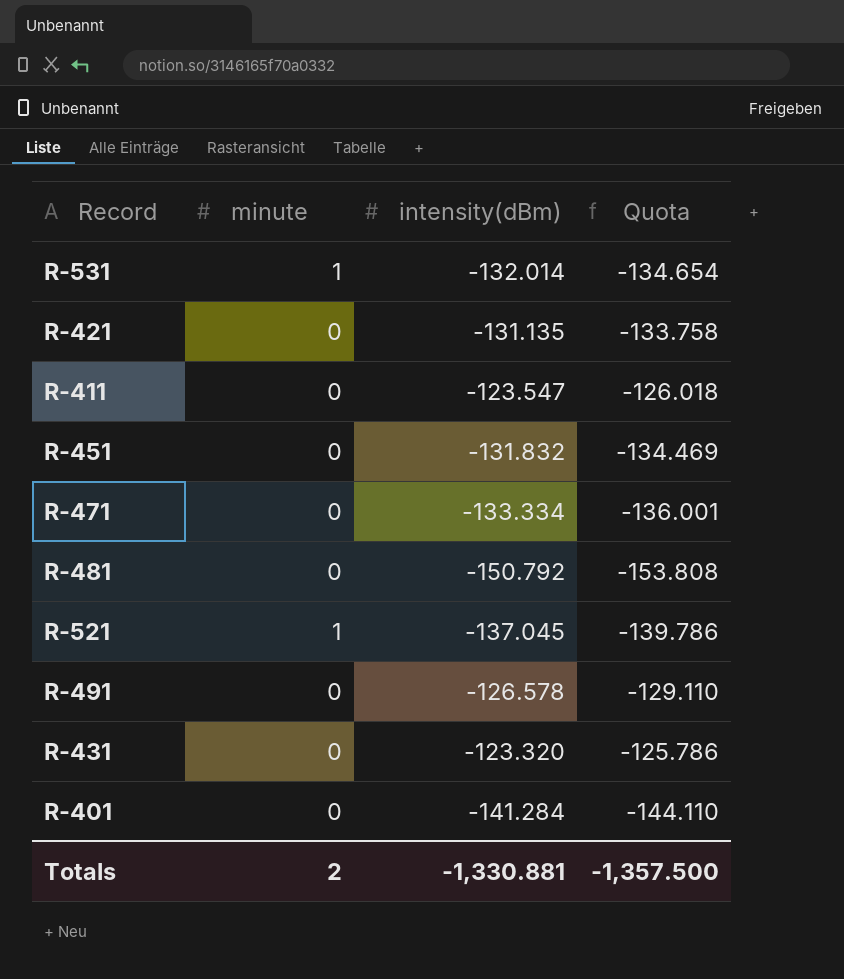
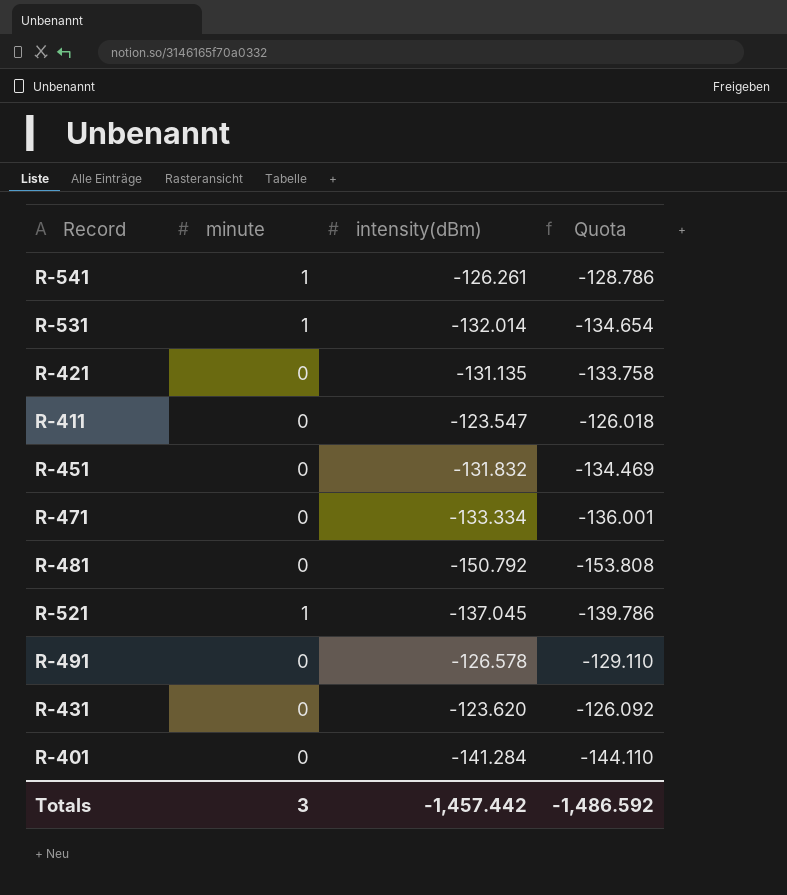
row R-541: none -> 1 | -126.261 | -128.786
R-431 | intensity(dBm): -123.320 -> -123.620
R-431 | Quota: -125.786 -> -126.092
Totals | minute: 2 -> 3
Totals | intensity(dBm): -1,330.881 -> -1,457.442
Totals | Quota: -1,357.500 -> -1,486.592

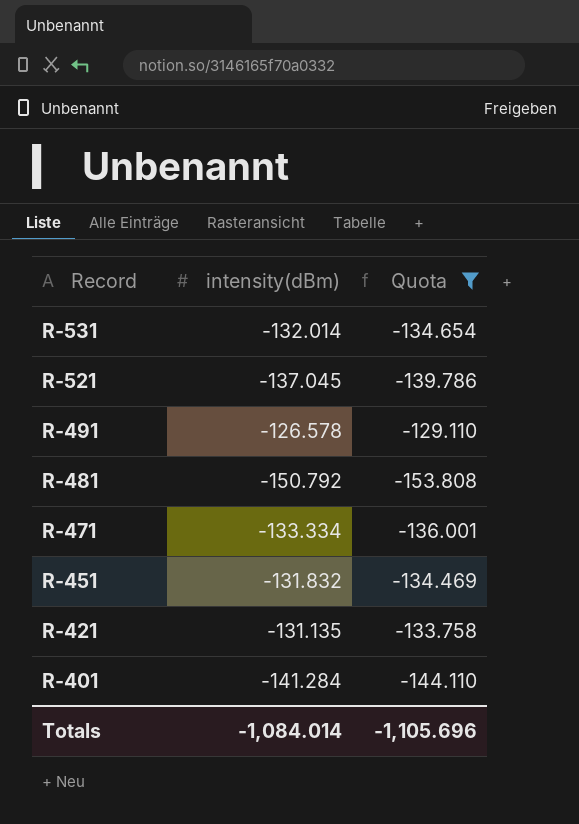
filter: none -> Quota <= -129.110
row order: none -> Record descending
column minute | position: 2 -> none
Totals | intensity(dBm): -1,457.442 -> -1,084.014
Totals | Quota: -1,486.592 -> -1,105.696

